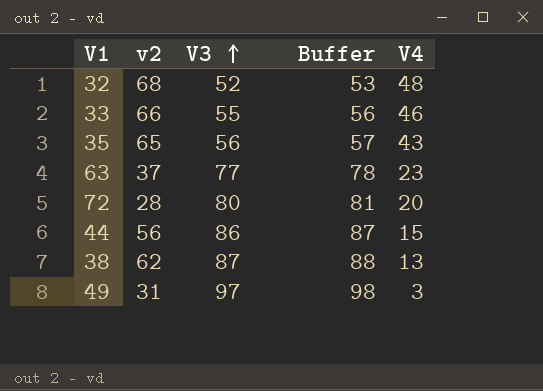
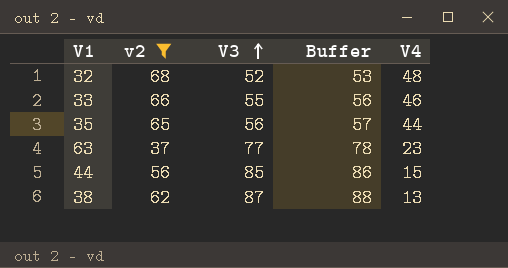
filter: none -> v2 >= 37
35 | V4: 43 -> 44
44 | V3: 86 -> 85
44 | Buffer: 87 -> 86

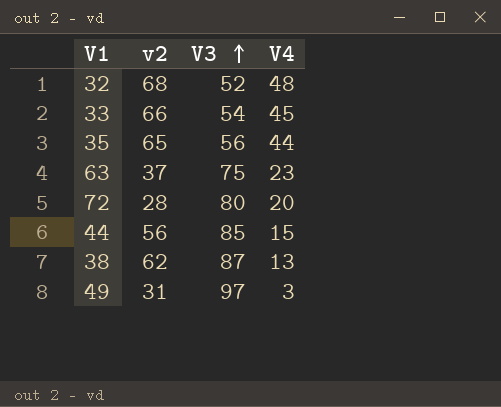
filter: v2 >= 37 -> none
column Buffer | formula: [V3] + 1 -> none
33 | V3: 55 -> 54
33 | V4: 46 -> 45
63 | V3: 77 -> 75

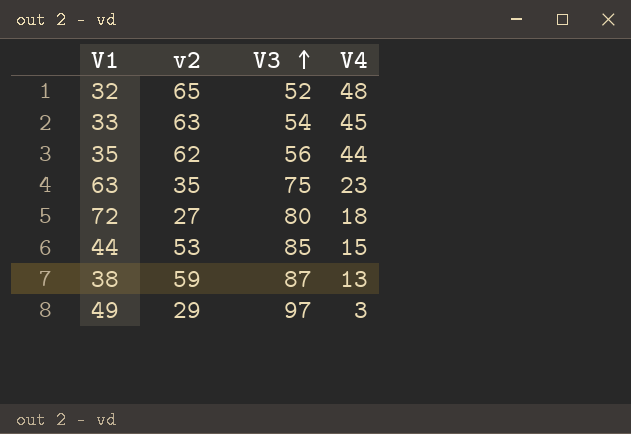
32 | v2: 68 -> 65
33 | v2: 66 -> 63
35 | v2: 65 -> 62
63 | v2: 37 -> 35
72 | v2: 28 -> 27
72 | V4: 20 -> 18
44 | v2: 56 -> 53
38 | v2: 62 -> 59
49 | v2: 31 -> 29

